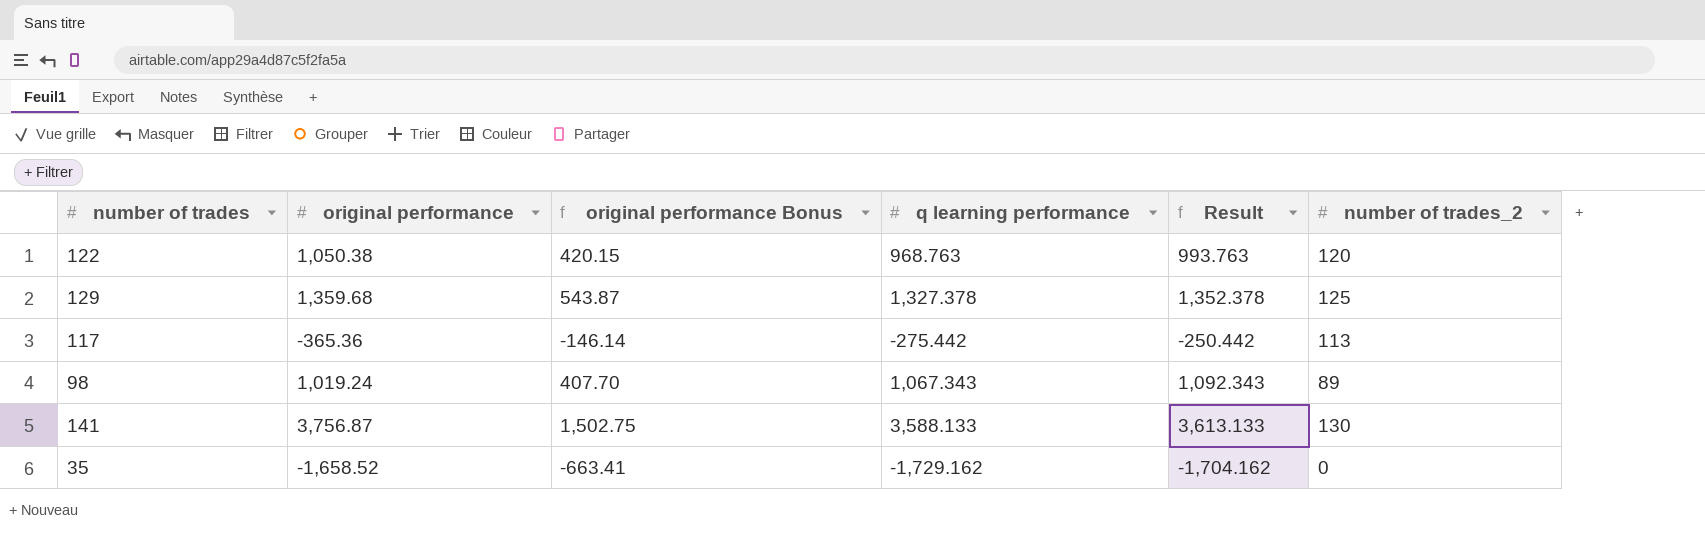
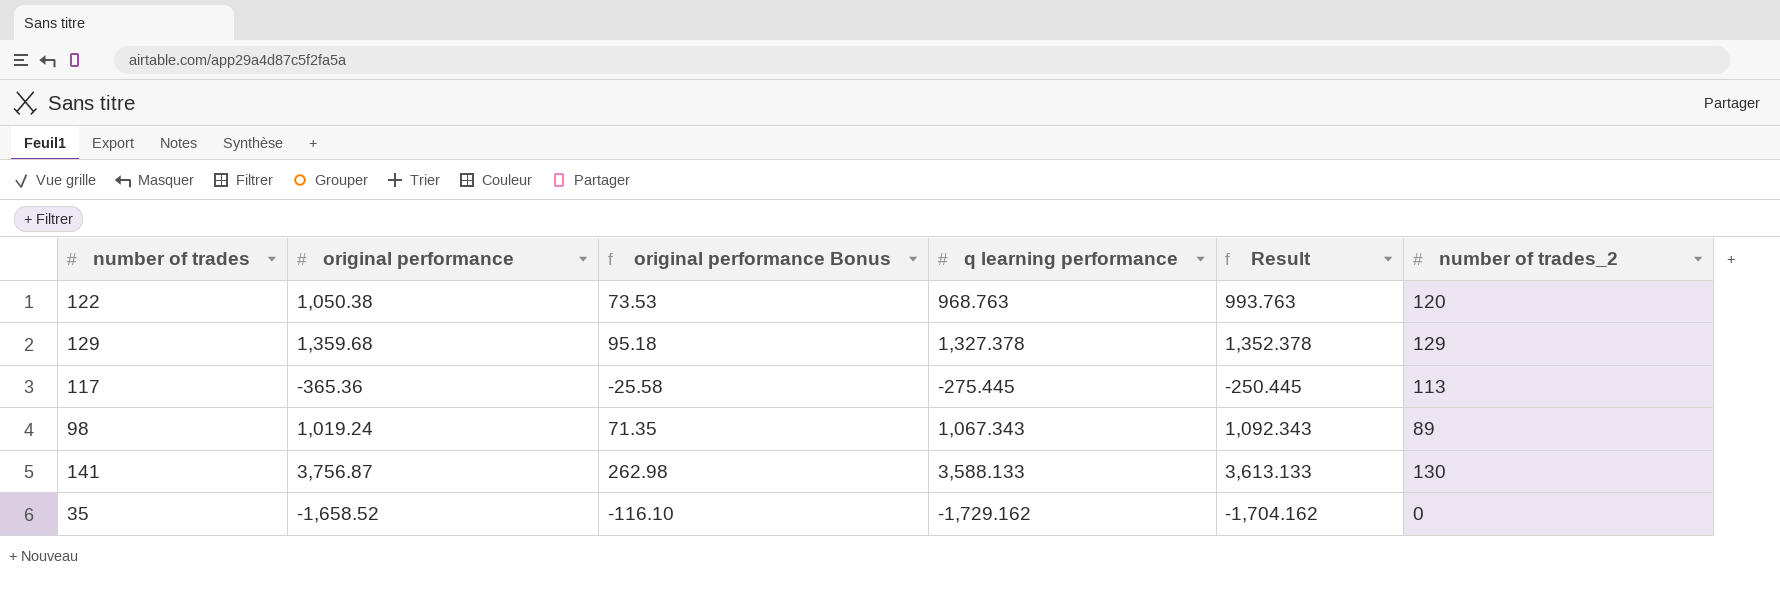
column original performance Bonus | formula: [original performance] * 0.4 -> [original performance] * 0.07
129 | number of trades_2: 125 -> 129
117 | q learning performance: -275.442 -> -275.445
117 | Result: -250.442 -> -250.445

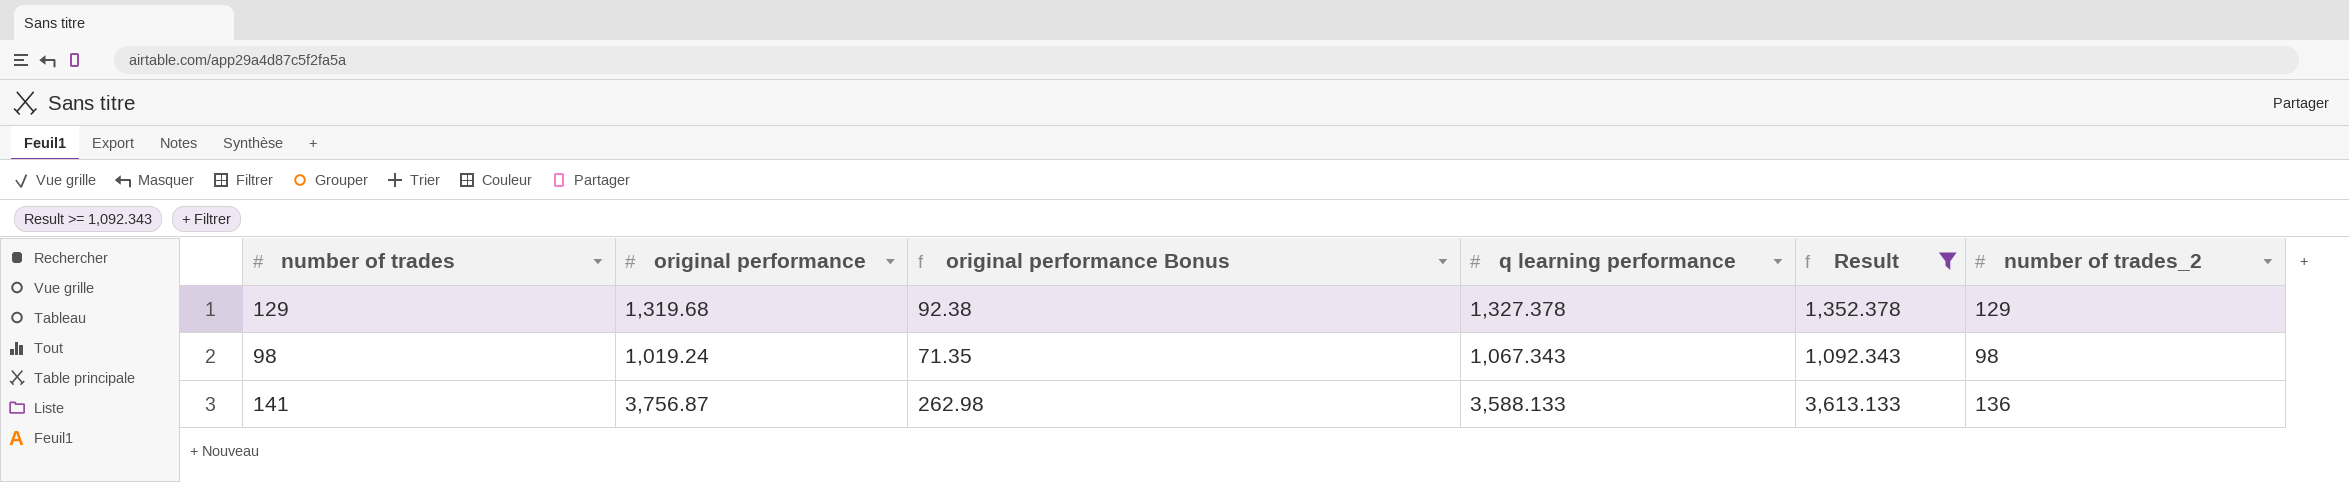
filter: none -> Result >= 1,092.343
129 | original performance: 1,359.68 -> 1,319.68
129 | original performance Bonus: 95.18 -> 92.38
98 | number of trades_2: 89 -> 98
141 | number of trades_2: 130 -> 136

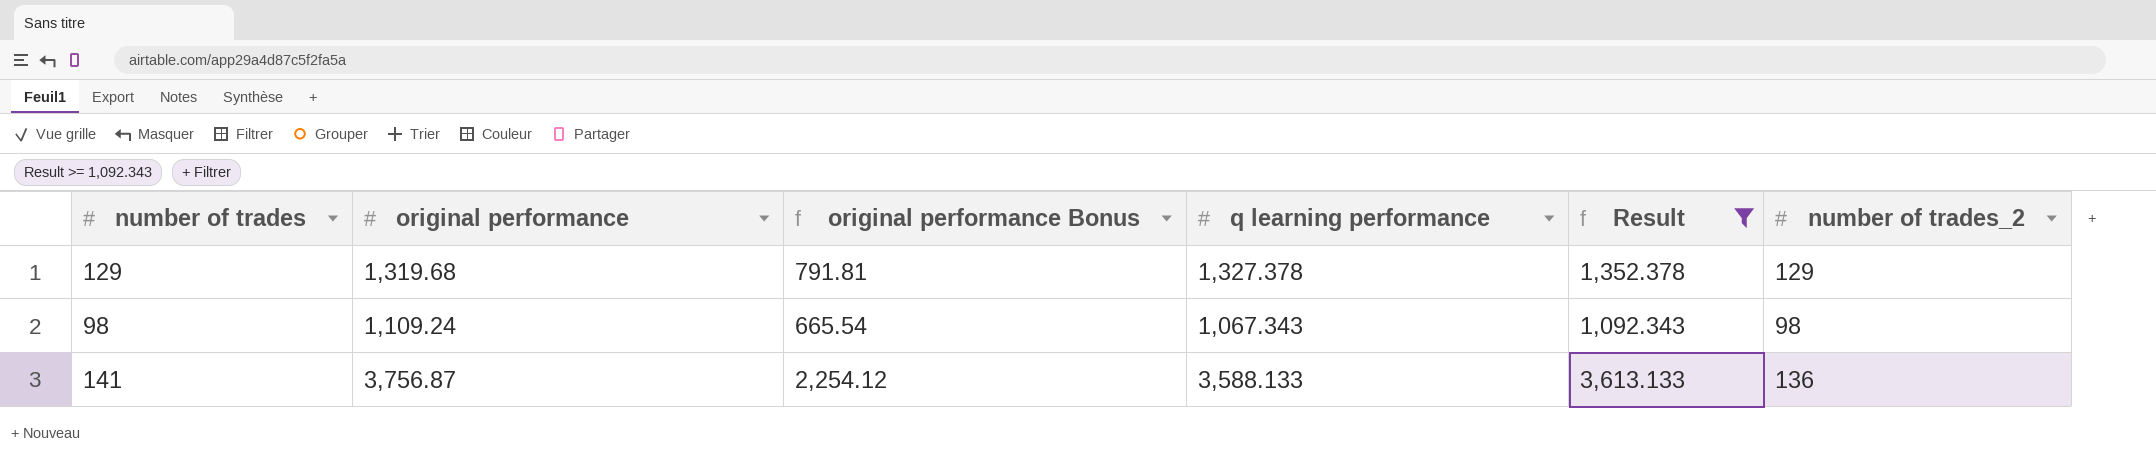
column original performance Bonus | formula: [original performance] * 0.07 -> [original performance] * 0.6
98 | original performance: 1,019.24 -> 1,109.24

